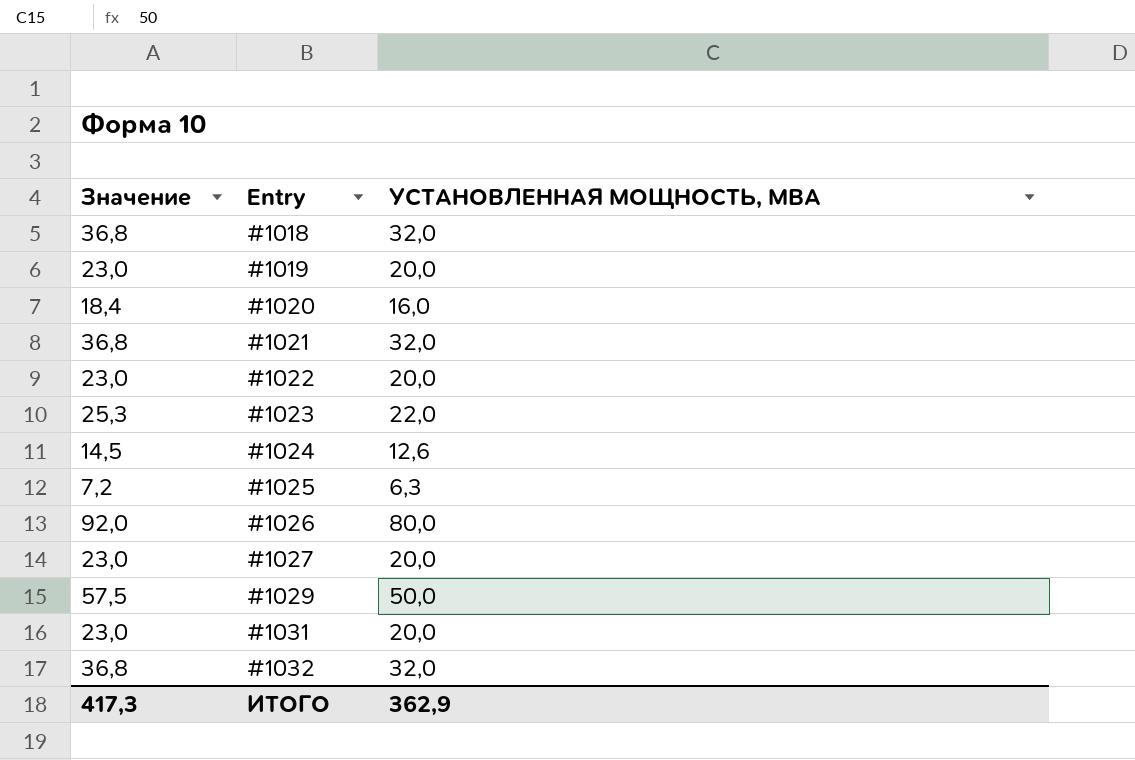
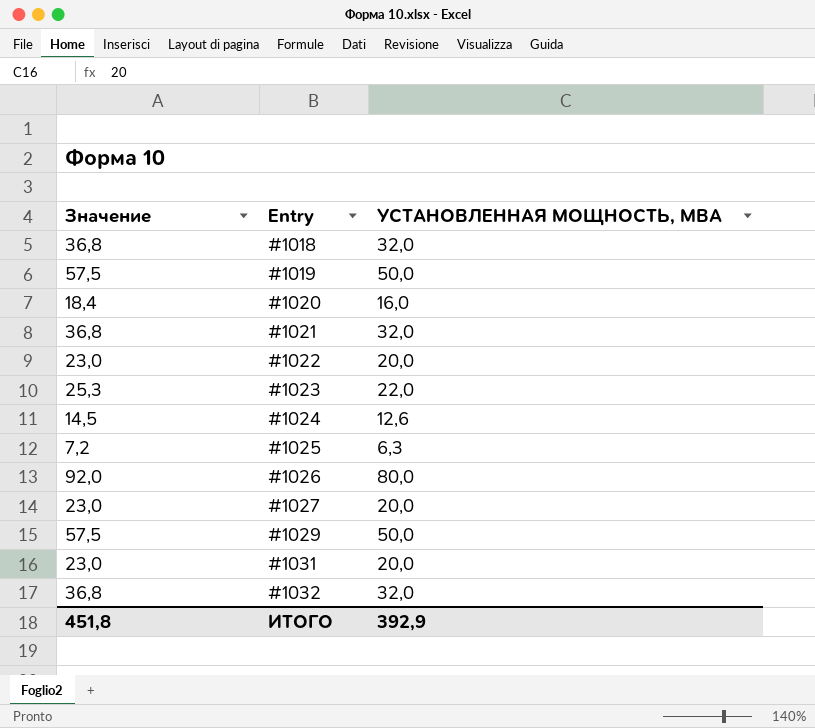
#1019 | Значение: 23,0 -> 57,5
#1019 | УСТАНОВЛЕННАЯ МОЩНОСТЬ, МВА: 20,0 -> 50,0
ИТОГО | Значение: 417,3 -> 451,8
ИТОГО | УСТАНОВЛЕННАЯ МОЩНОСТЬ, МВА: 362,9 -> 392,9

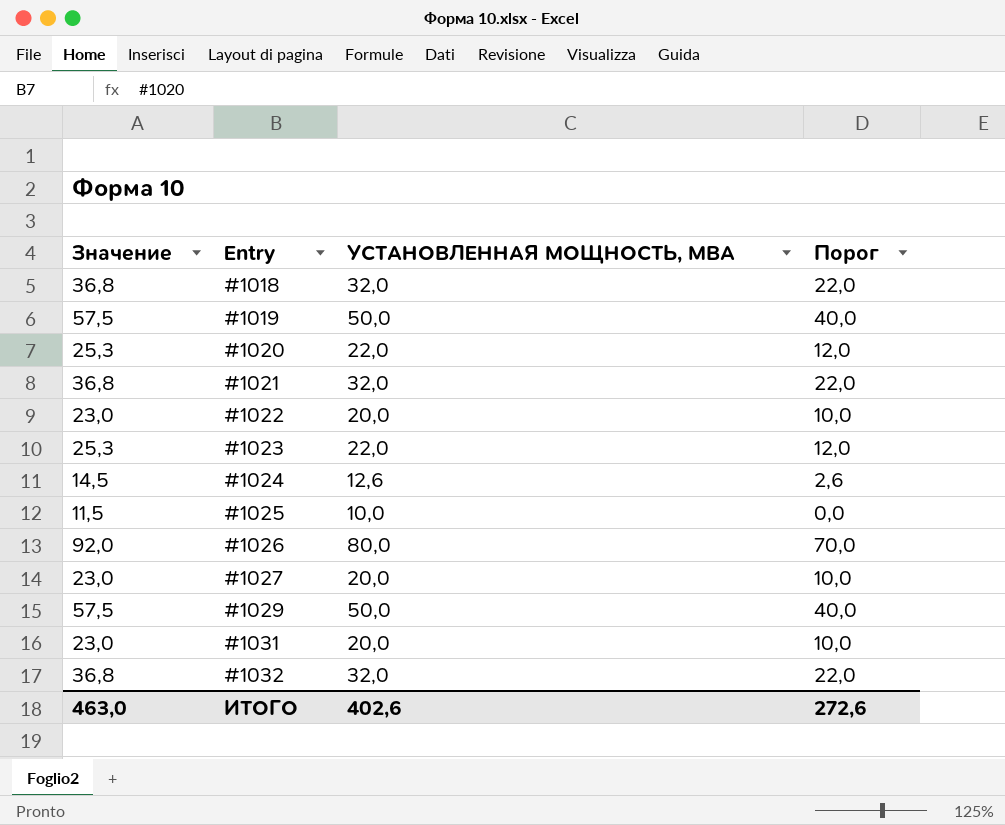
column Порог | formula: none -> [УСТАНОВЛЕННАЯ МОЩНОСТЬ, МВА] - 10
#1020 | Значение: 18,4 -> 25,3
#1020 | УСТАНОВЛЕННАЯ МОЩНОСТЬ, МВА: 16,0 -> 22,0
#1025 | Значение: 7,2 -> 11,5
#1025 | УСТАНОВЛЕННАЯ МОЩНОСТЬ, МВА: 6,3 -> 10,0
ИТОГО | Значение: 451,8 -> 463,0
ИТОГО | УСТАНОВЛЕННАЯ МОЩНОСТЬ, МВА: 392,9 -> 402,6

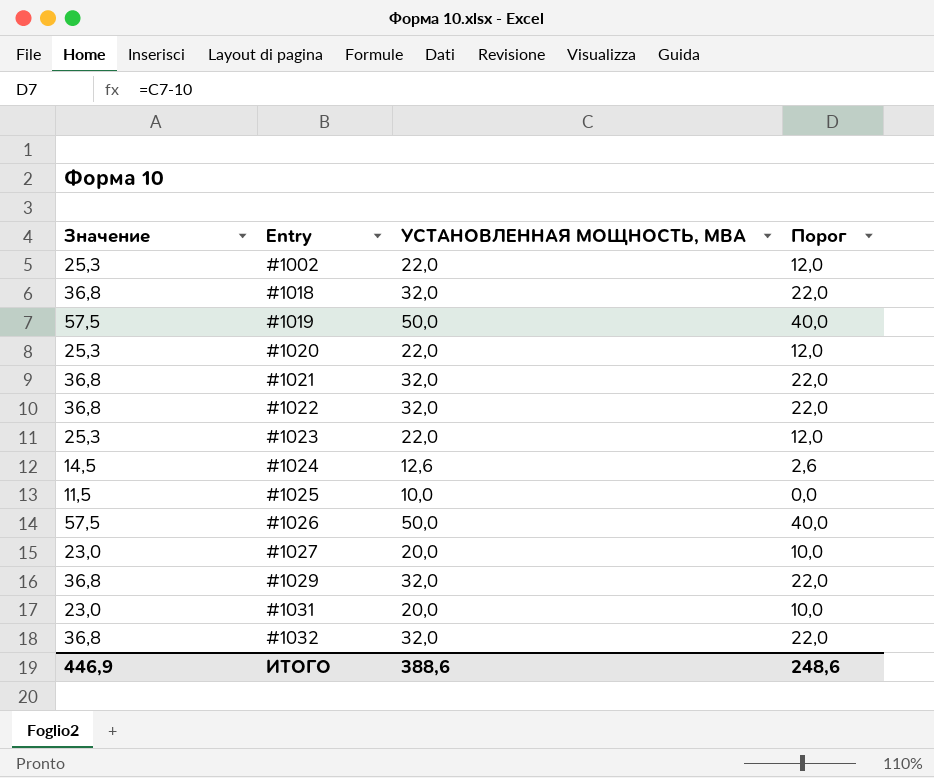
row #1002: none -> 25,3 | 22,0 | 12,0
#1022 | Значение: 23,0 -> 36,8
#1022 | УСТАНОВЛЕННАЯ МОЩНОСТЬ, МВА: 20,0 -> 32,0
#1022 | Порог: 10,0 -> 22,0
#1026 | Значение: 92,0 -> 57,5
#1026 | УСТАНОВЛЕННАЯ МОЩНОСТЬ, МВА: 80,0 -> 50,0
#1026 | Порог: 70,0 -> 40,0
#1029 | Значение: 57,5 -> 36,8
#1029 | УСТАНОВЛЕННАЯ МОЩНОСТЬ, МВА: 50,0 -> 32,0
#1029 | Порог: 40,0 -> 22,0
ИТОГО | Значение: 463,0 -> 446,9
ИТОГО | УСТАНОВЛЕННАЯ МОЩНОСТЬ, МВА: 402,6 -> 388,6
ИТОГО | Порог: 272,6 -> 248,6

